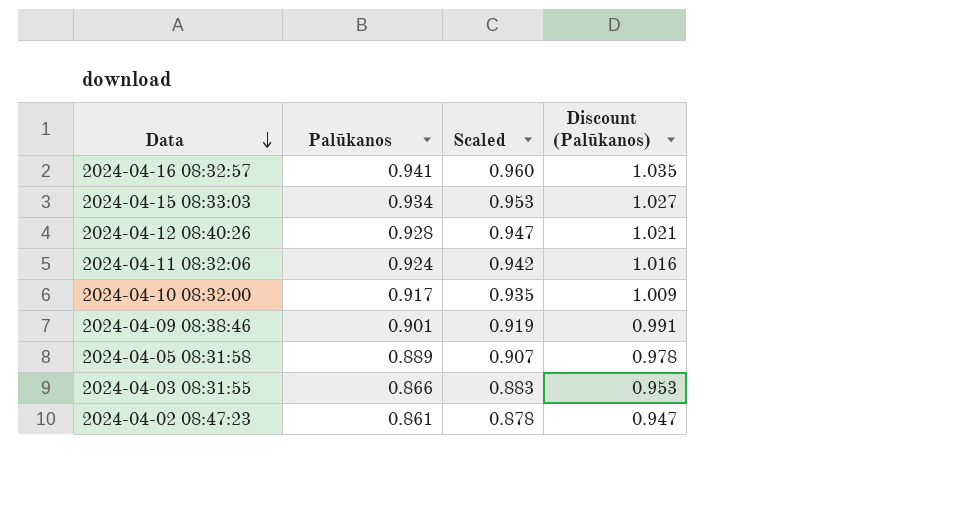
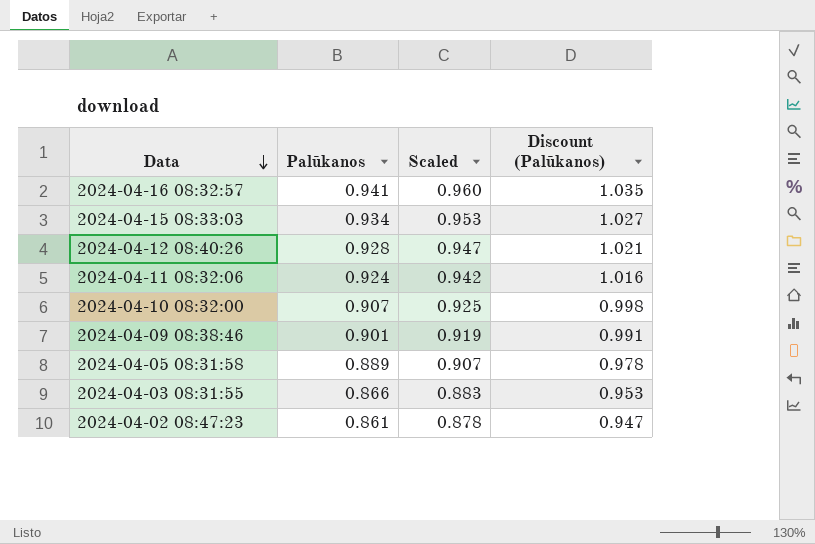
2024-04-10 08:32:00 | Palūkanos: 0.917 -> 0.907
2024-04-10 08:32:00 | Scaled: 0.935 -> 0.925
2024-04-10 08:32:00 | Discount (Palūkanos): 1.009 -> 0.998

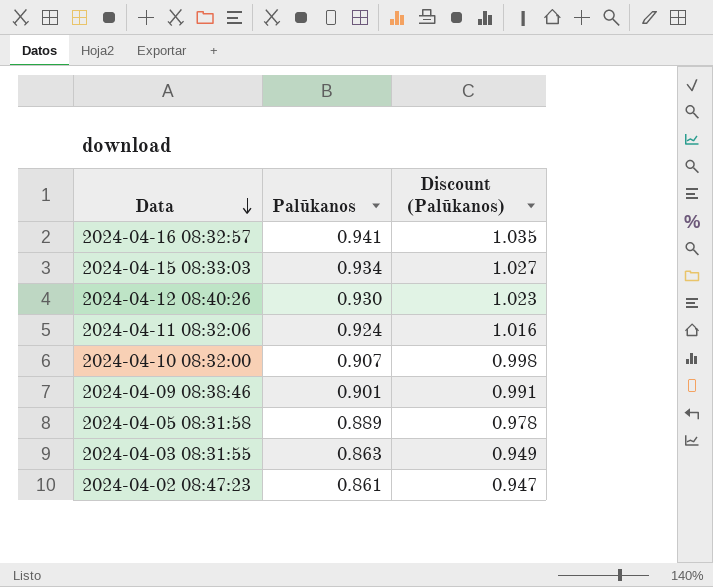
column Scaled | formula: [Palūkanos] * 1.02 -> none
2024-04-12 08:40:26 | Palūkanos: 0.928 -> 0.930
2024-04-12 08:40:26 | Discount (Palūkanos): 1.021 -> 1.023
2024-04-03 08:31:55 | Palūkanos: 0.866 -> 0.863
2024-04-03 08:31:55 | Discount (Palūkanos): 0.953 -> 0.949

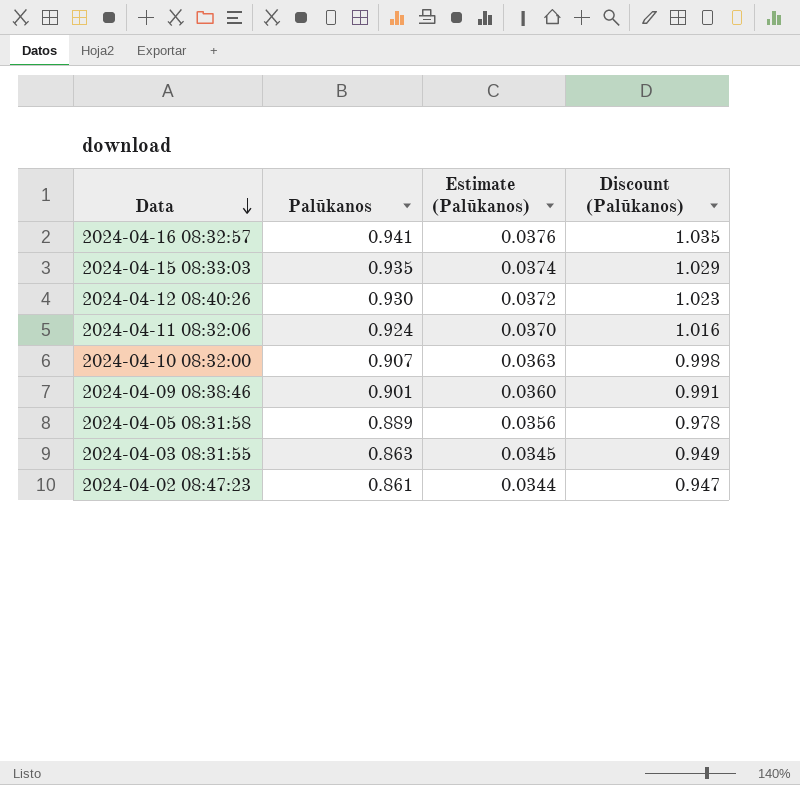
column Estimate (Palūkanos) | formula: none -> [Palūkanos] * 0.04
2024-04-15 08:33:03 | Palūkanos: 0.934 -> 0.935
2024-04-15 08:33:03 | Discount (Palūkanos): 1.027 -> 1.029

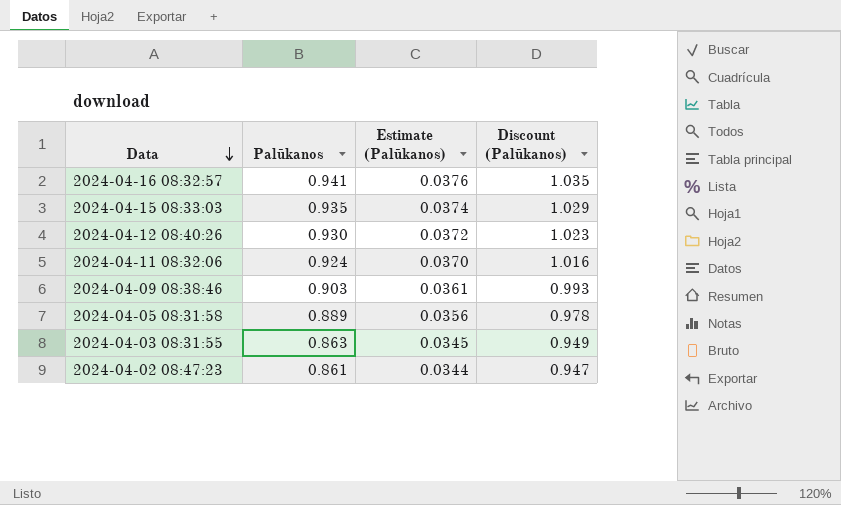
row 2024-04-10 08:32:00: 0.907 | 0.0363 | 0.998 -> none
2024-04-09 08:38:46 | Palūkanos: 0.901 -> 0.903
2024-04-09 08:38:46 | Estimate (Palūkanos): 0.0360 -> 0.0361
2024-04-09 08:38:46 | Discount (Palūkanos): 0.991 -> 0.993

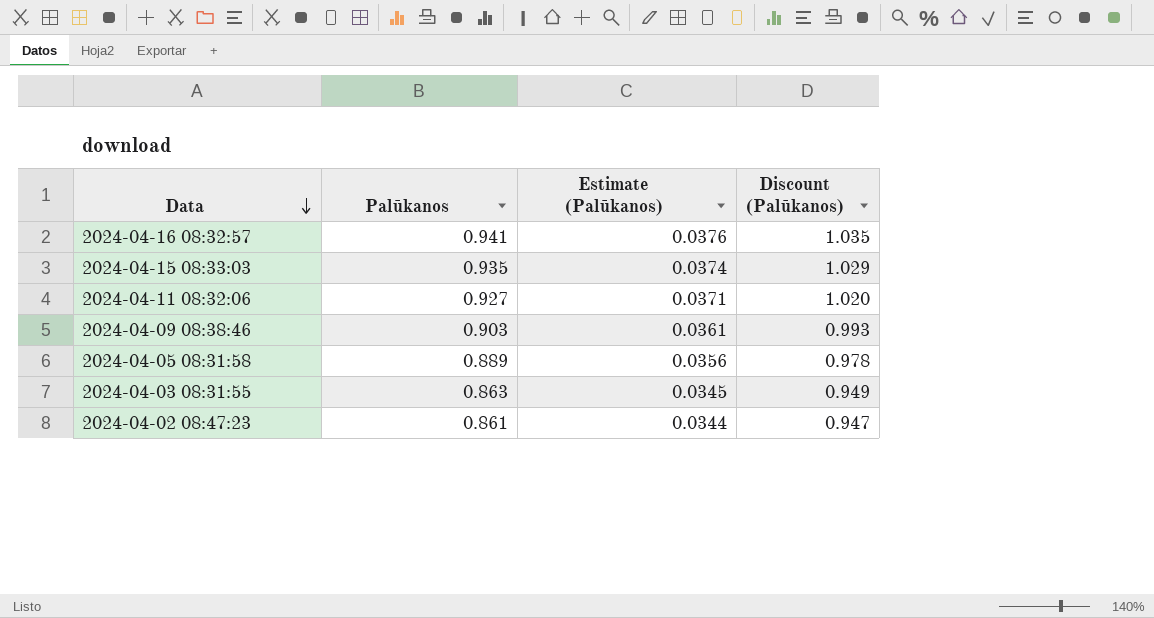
row 2024-04-12 08:40:26: 0.930 | 0.0372 | 1.023 -> none
2024-04-11 08:32:06 | Palūkanos: 0.924 -> 0.927
2024-04-11 08:32:06 | Estimate (Palūkanos): 0.0370 -> 0.0371
2024-04-11 08:32:06 | Discount (Palūkanos): 1.016 -> 1.020

